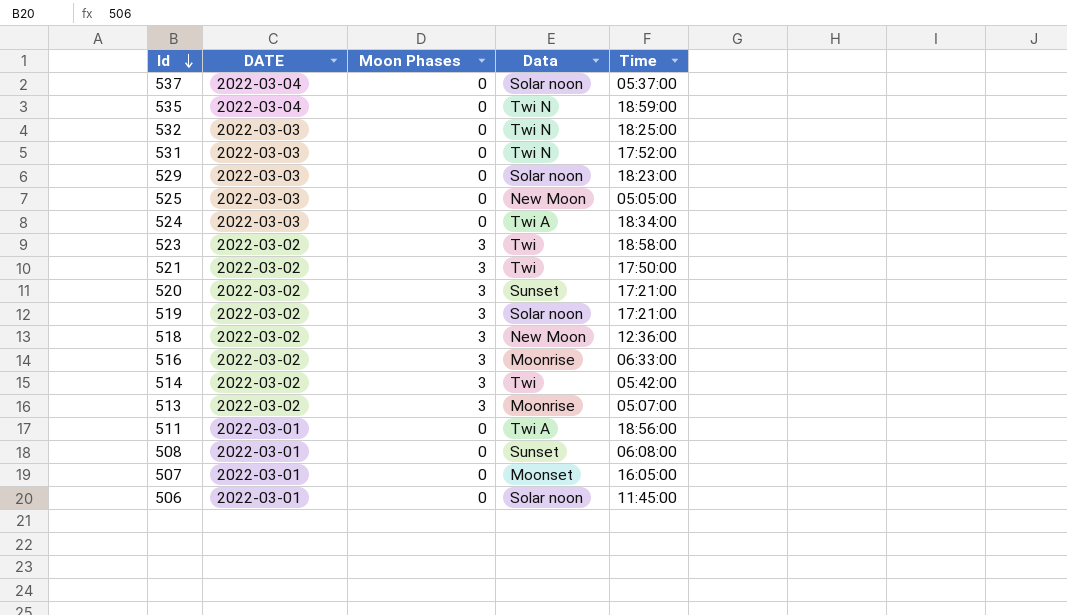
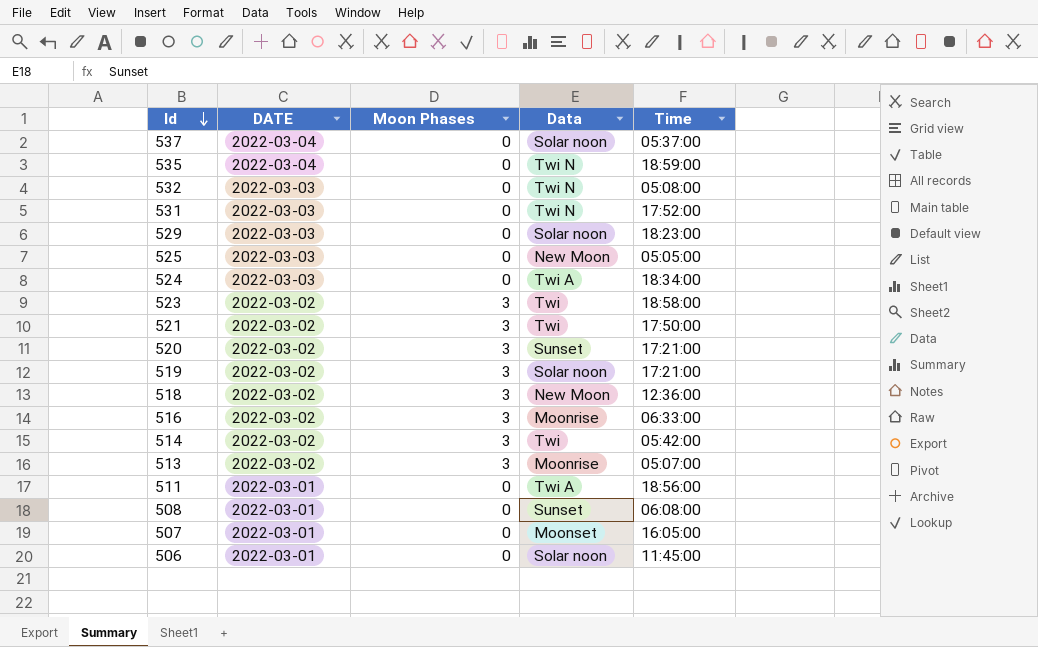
532 | Time: 18:25:00 -> 05:08:00

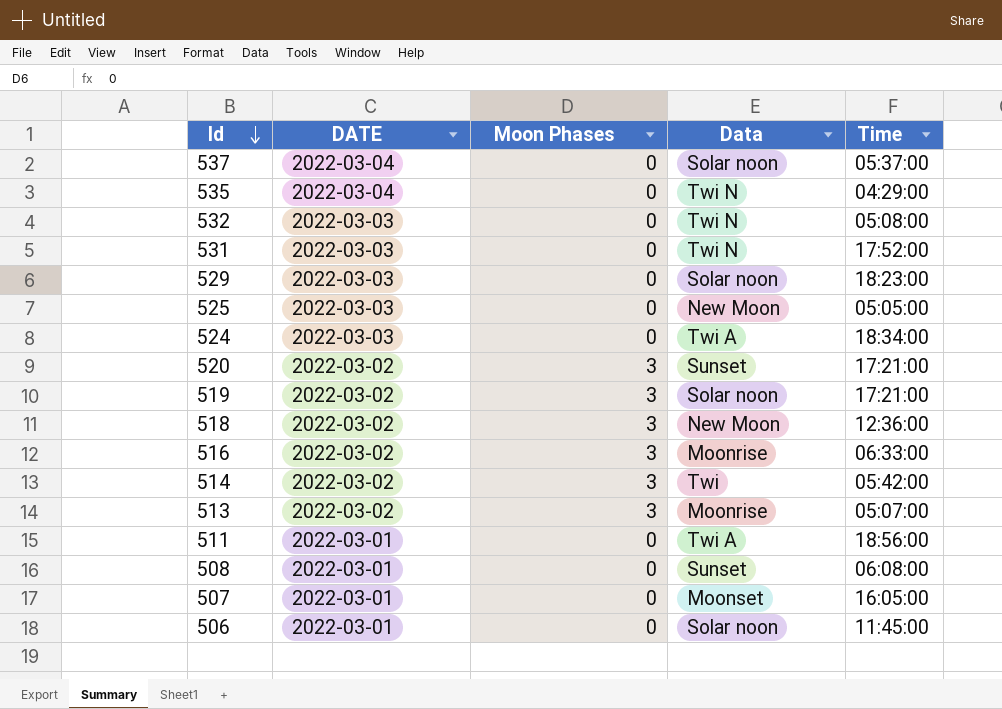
row 523: 2022-03-02 | 3 | Twi | 18:58:00 -> none
row 521: 2022-03-02 | 3 | Twi | 17:50:00 -> none
535 | Time: 18:59:00 -> 04:29:00

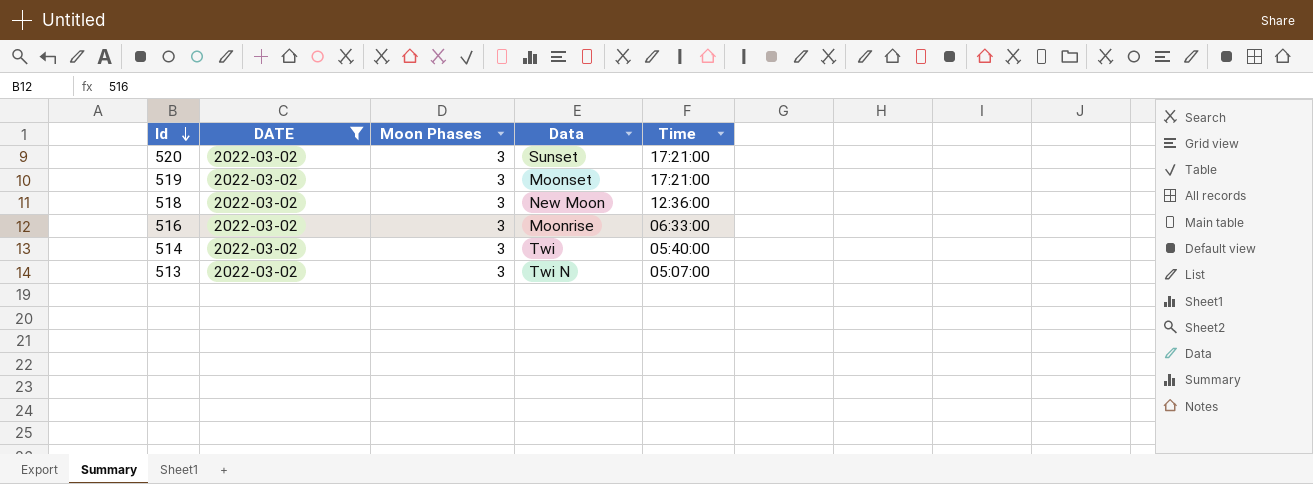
filter: none -> DATE = 2022-03-02
519 | Data: Solar noon -> Moonset
514 | Time: 05:42:00 -> 05:40:00
513 | Data: Moonrise -> Twi N

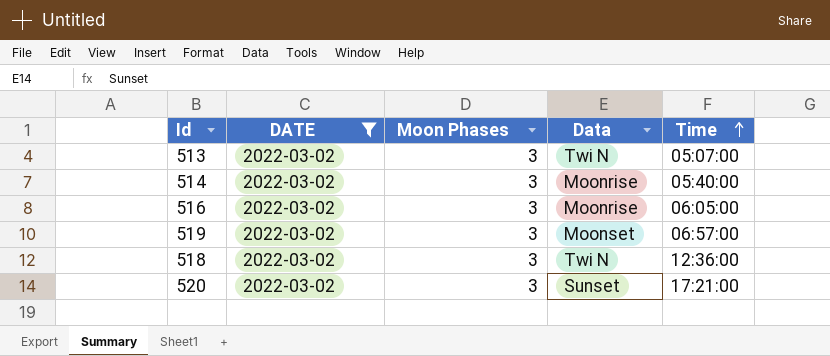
row order: Id descending -> Time ascending
514 | Data: Twi -> Moonrise
516 | Time: 06:33:00 -> 06:05:00
519 | Time: 17:21:00 -> 06:57:00
518 | Data: New Moon -> Twi N

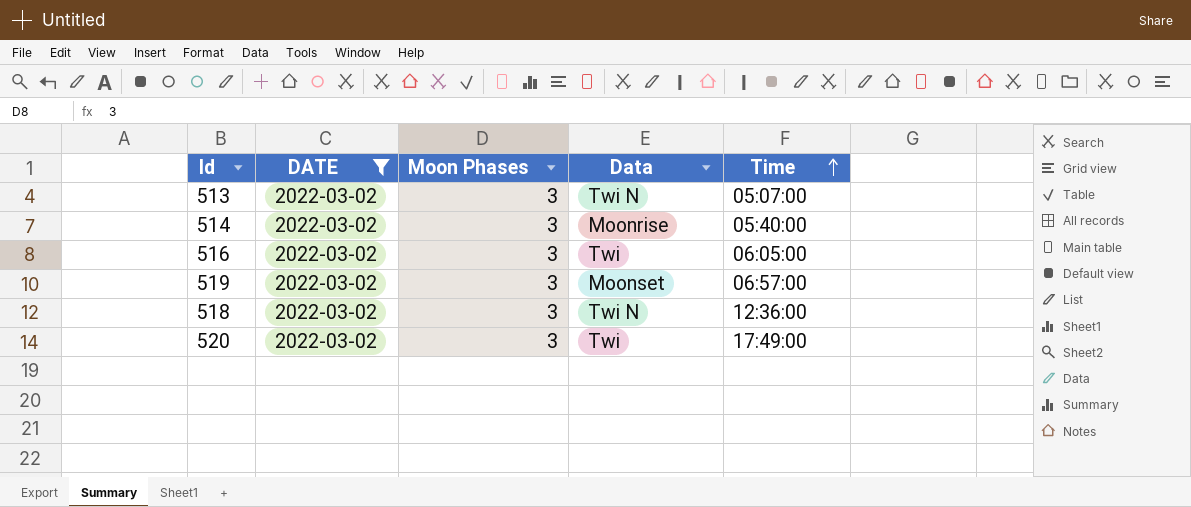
516 | Data: Moonrise -> Twi
520 | Data: Sunset -> Twi
520 | Time: 17:21:00 -> 17:49:00

